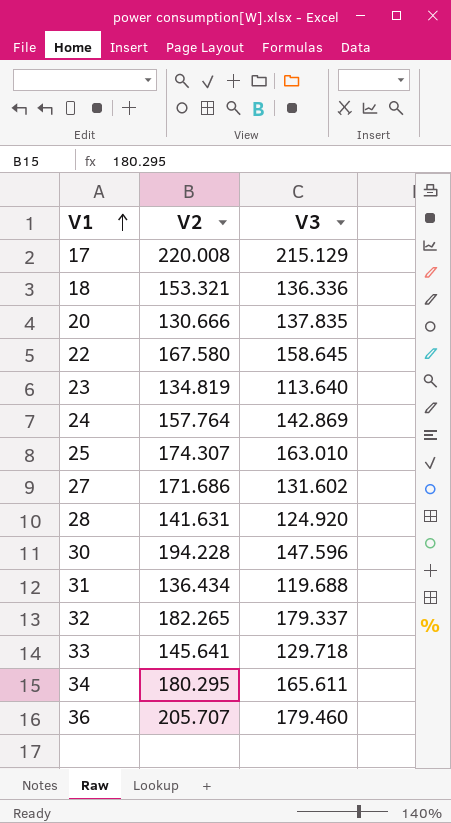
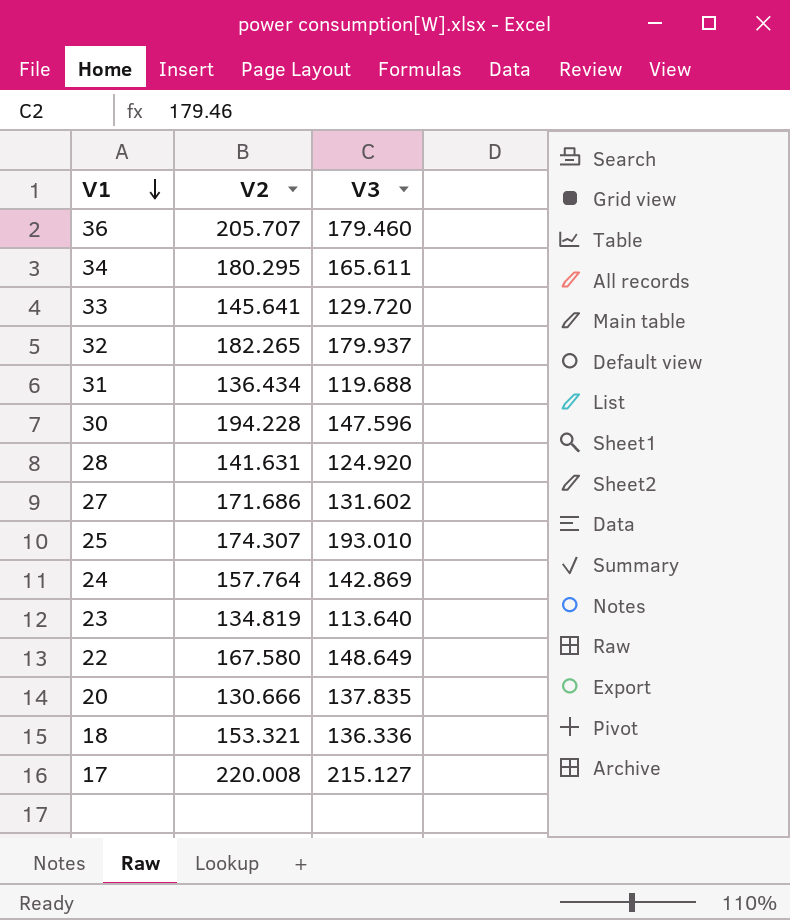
row order: V1 ascending -> V1 descending
33 | V3: 129.718 -> 129.720
32 | V3: 179.337 -> 179.937
25 | V3: 163.010 -> 193.010
22 | V3: 158.645 -> 148.649
17 | V3: 215.129 -> 215.127

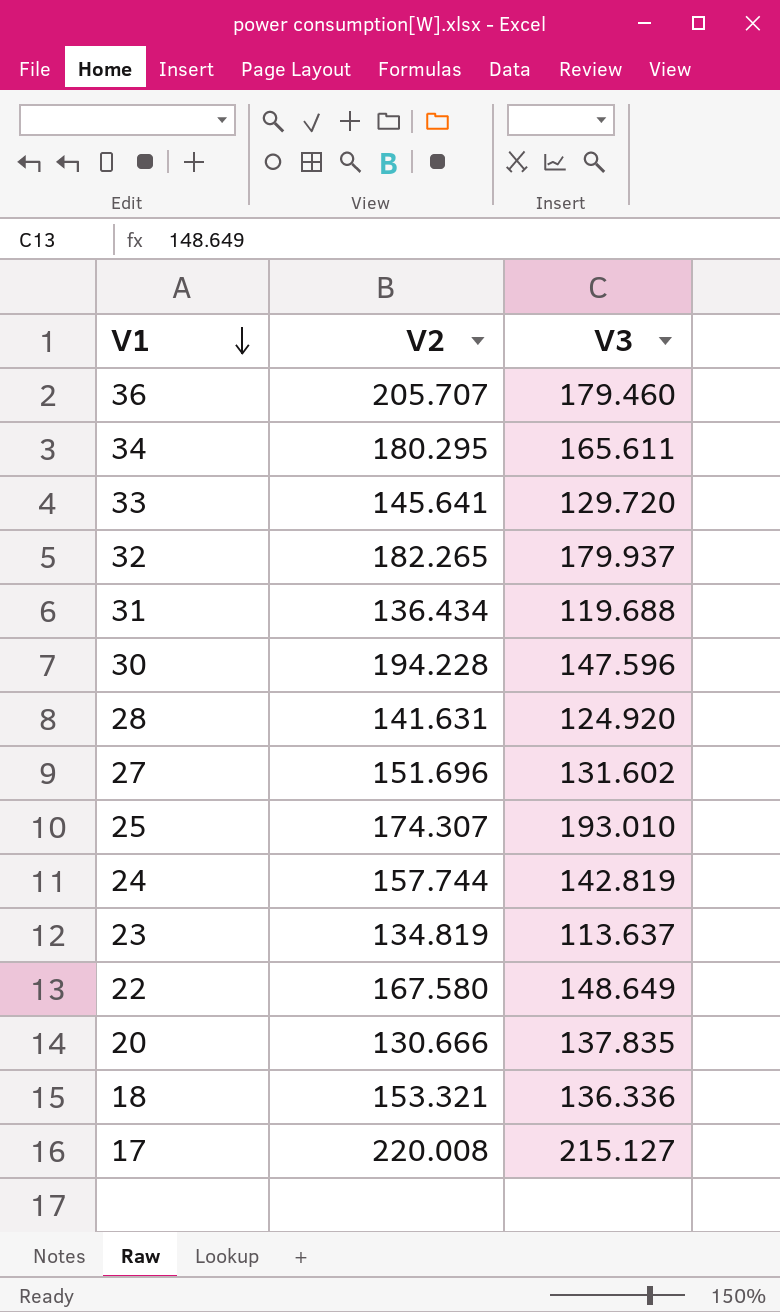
27 | V2: 171.686 -> 151.696
24 | V2: 157.764 -> 157.744
24 | V3: 142.869 -> 142.819
23 | V3: 113.640 -> 113.637

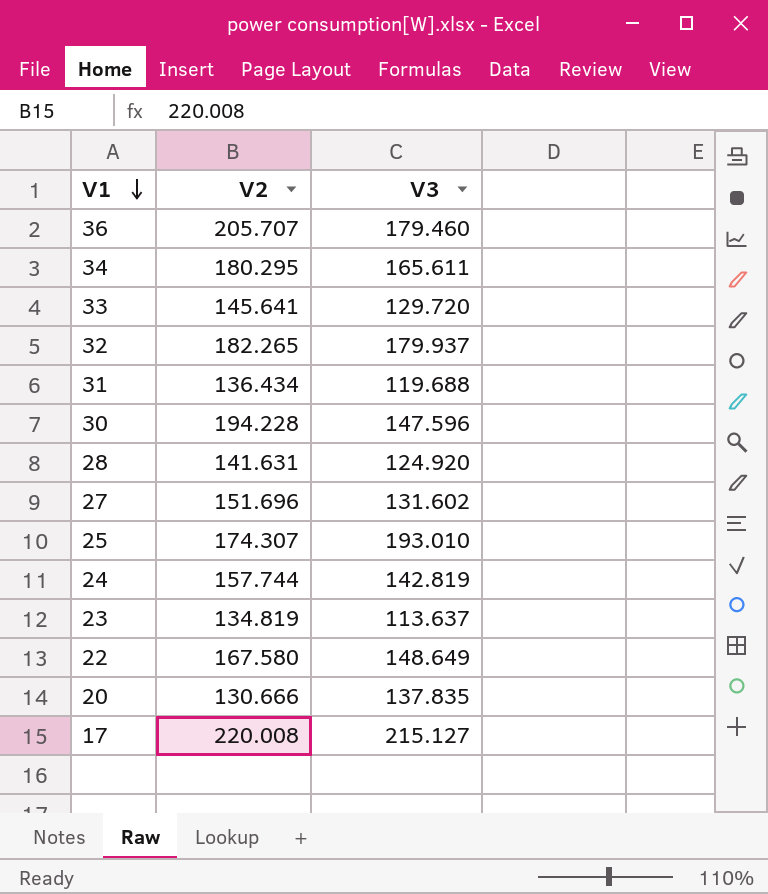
row 18: 153.321 | 136.336 -> none

